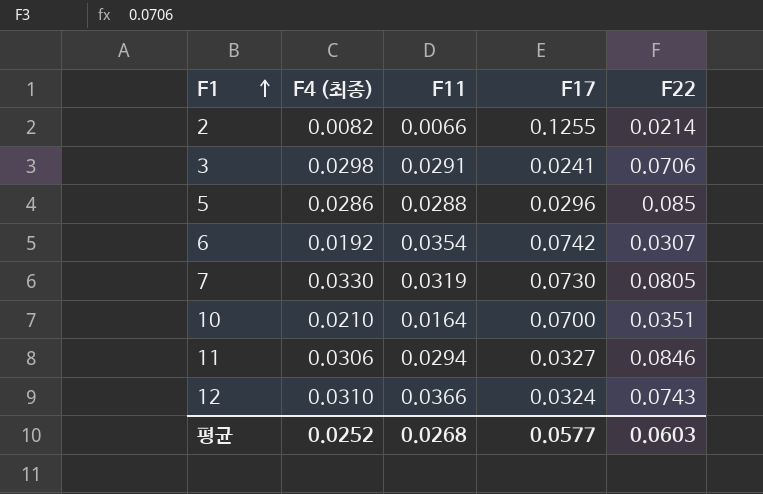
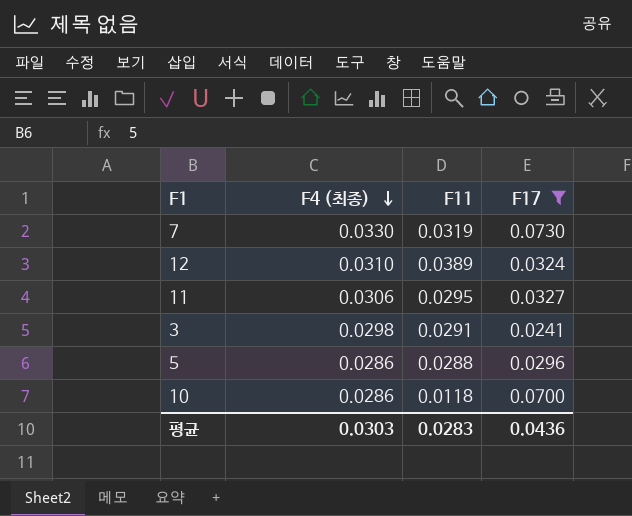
filter: none -> F17 <= 0.0730
row order: F1 ascending -> F4 (최종) descending
column F22 | position: 5 -> none
12 | F11: 0.0366 -> 0.0389
11 | F11: 0.0294 -> 0.0295
10 | F4 (최종): 0.0210 -> 0.0286
10 | F11: 0.0164 -> 0.0118
평균 | F4 (최종): 0.0252 -> 0.0303
평균 | F11: 0.0268 -> 0.0283
평균 | F17: 0.0577 -> 0.0436

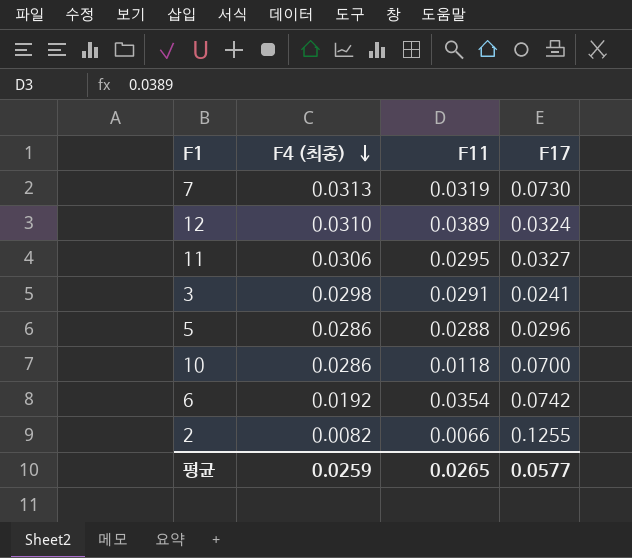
filter: F17 <= 0.0730 -> none
7 | F4 (최종): 0.0330 -> 0.0313
평균 | F4 (최종): 0.0303 -> 0.0259
평균 | F11: 0.0283 -> 0.0265
평균 | F17: 0.0436 -> 0.0577

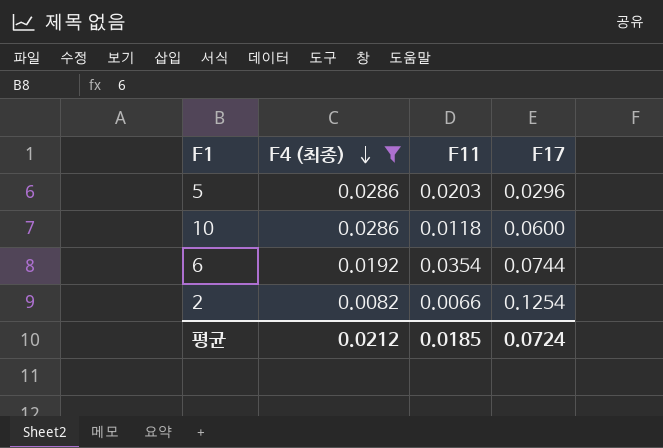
filter: none -> F4 (최종) <= 0.0286
5 | F11: 0.0288 -> 0.0203
10 | F17: 0.0700 -> 0.0600
6 | F17: 0.0742 -> 0.0744
2 | F17: 0.1255 -> 0.1254
평균 | F4 (최종): 0.0259 -> 0.0212
평균 | F11: 0.0265 -> 0.0185
평균 | F17: 0.0577 -> 0.0724

